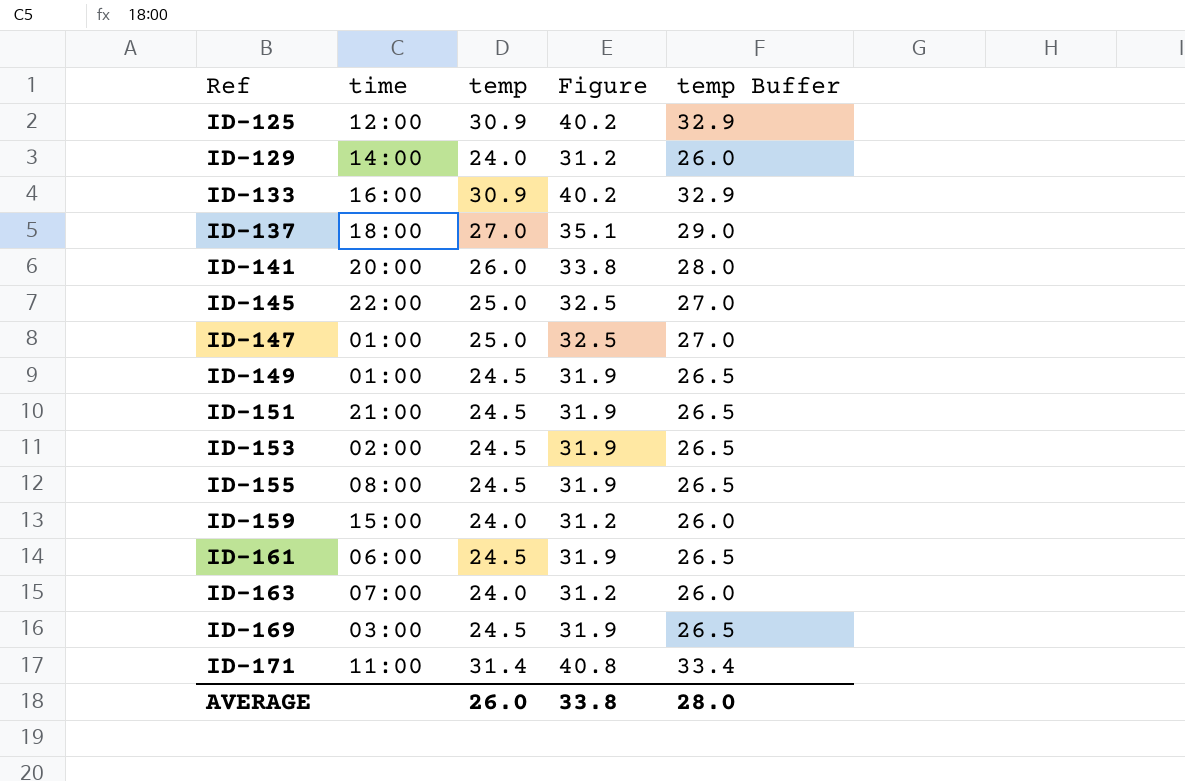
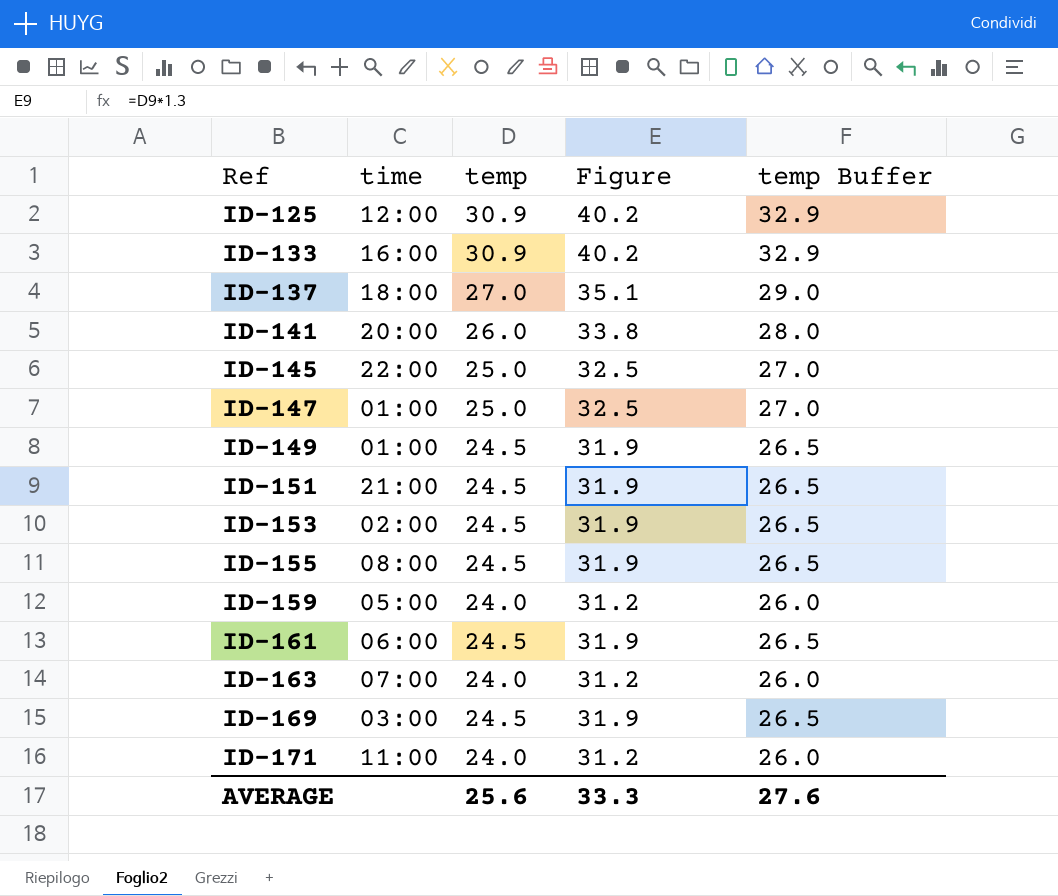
row ID-129: 14:00 | 24.0 | 31.2 | 26.0 -> none
ID-159 | time: 15:00 -> 05:00
ID-171 | temp: 31.4 -> 24.0
ID-171 | Figure: 40.8 -> 31.2
ID-171 | temp Buffer: 33.4 -> 26.0
AVERAGE | temp: 26.0 -> 25.6
AVERAGE | Figure: 33.8 -> 33.3
AVERAGE | temp Buffer: 28.0 -> 27.6

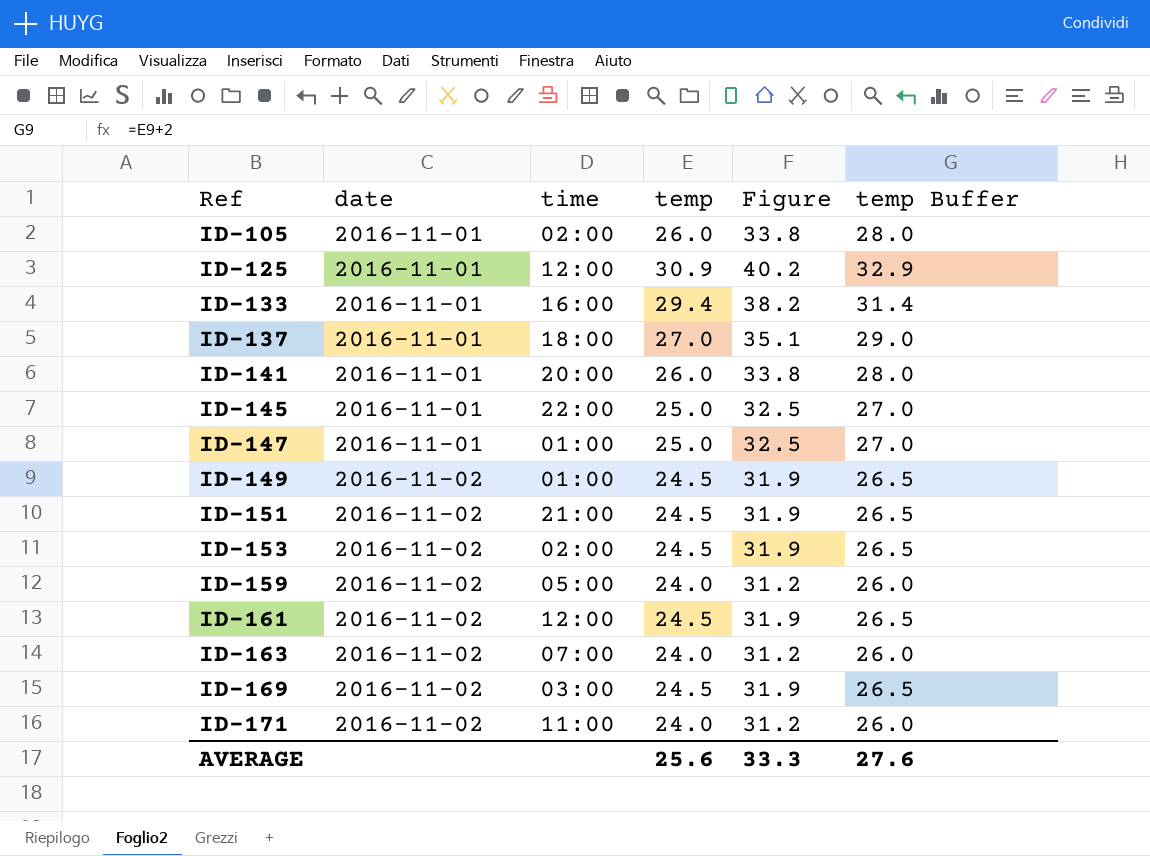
column date | position: none -> 2
row ID-155: 08:00 | 24.5 | 31.9 | 26.5 -> none
row ID-105: none -> 2016-11-01 | 02:00 | 26.0 | 33.8 | 28.0
ID-133 | temp: 30.9 -> 29.4
ID-133 | Figure: 40.2 -> 38.2
ID-133 | temp Buffer: 32.9 -> 31.4
ID-161 | time: 06:00 -> 12:00

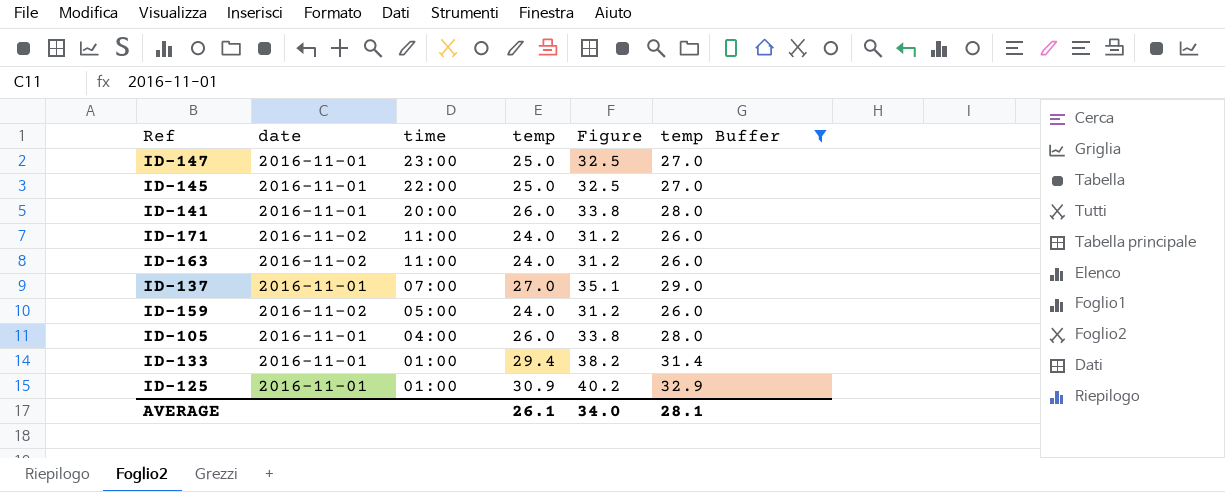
filter: none -> temp Buffer != 26.5
row order: Ref ascending -> time descending
ID-147 | time: 01:00 -> 23:00
ID-163 | time: 07:00 -> 11:00
ID-137 | time: 18:00 -> 07:00
ID-105 | time: 02:00 -> 04:00
ID-133 | time: 16:00 -> 01:00
ID-125 | time: 12:00 -> 01:00
AVERAGE | temp: 25.6 -> 26.1
AVERAGE | Figure: 33.3 -> 34.0
AVERAGE | temp Buffer: 27.6 -> 28.1

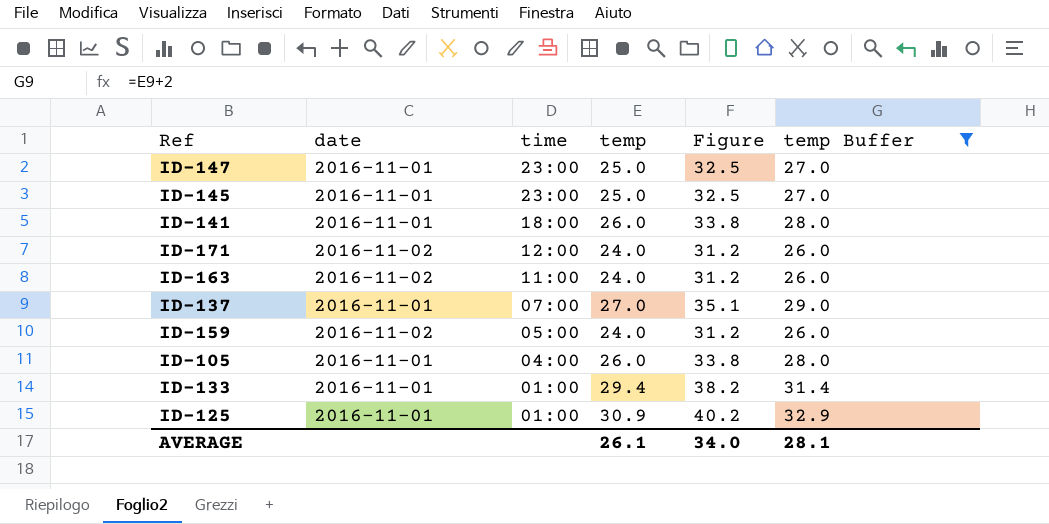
ID-145 | time: 22:00 -> 23:00
ID-141 | time: 20:00 -> 18:00
ID-171 | time: 11:00 -> 12:00

